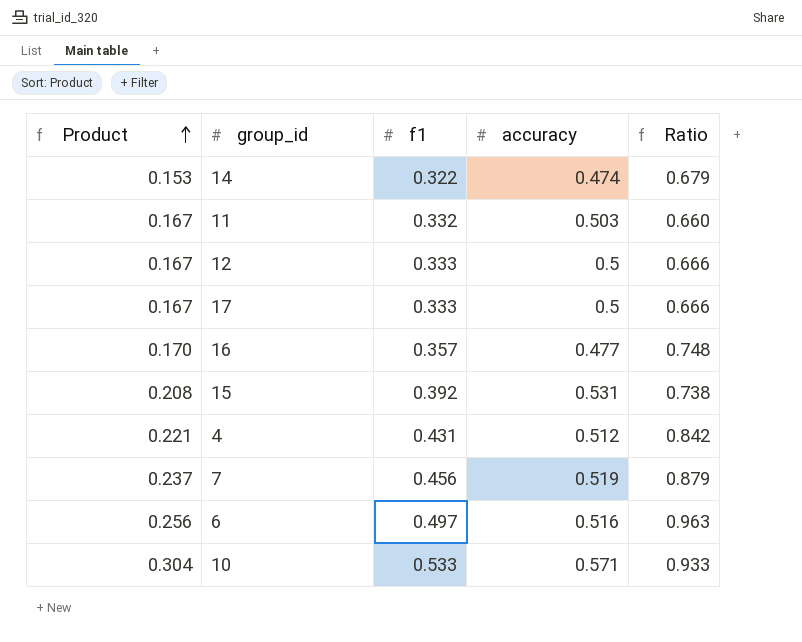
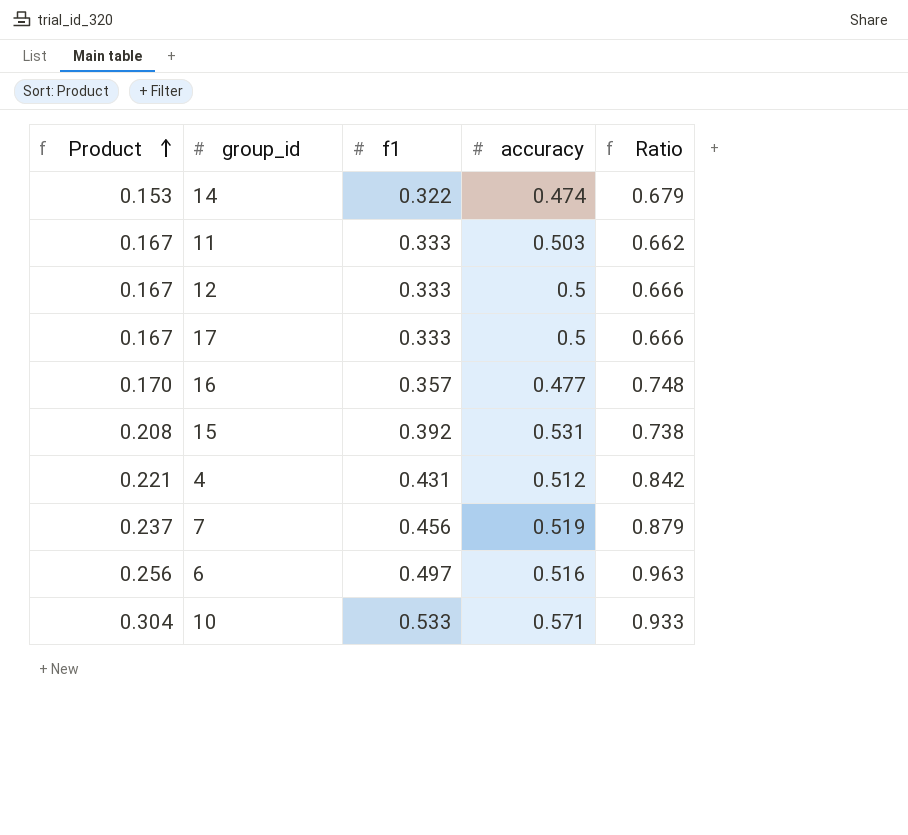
11 | f1: 0.332 -> 0.333
11 | Ratio: 0.660 -> 0.662

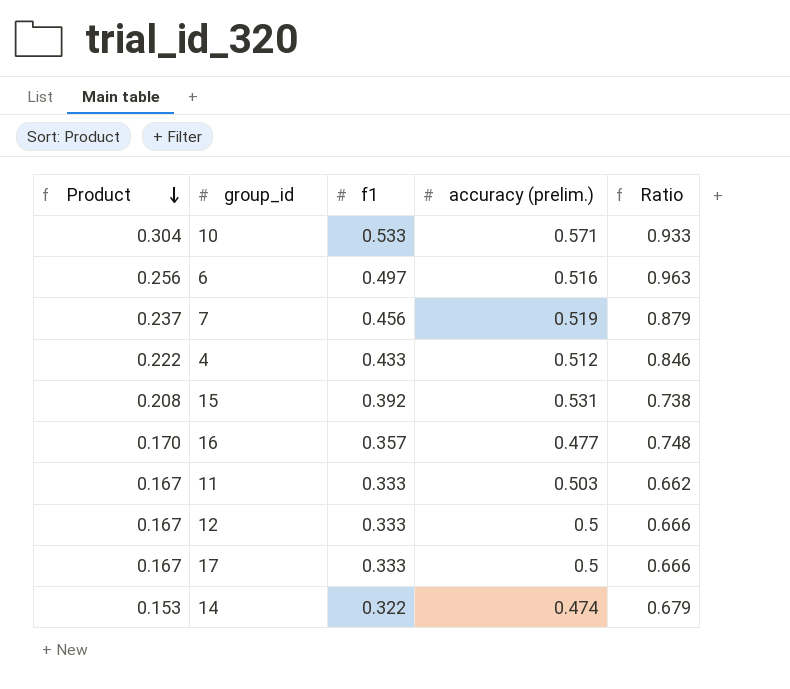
row order: Product ascending -> Product descending
column name: accuracy -> accuracy (prelim.)
4 | Product: 0.221 -> 0.222
4 | f1: 0.431 -> 0.433
4 | Ratio: 0.842 -> 0.846

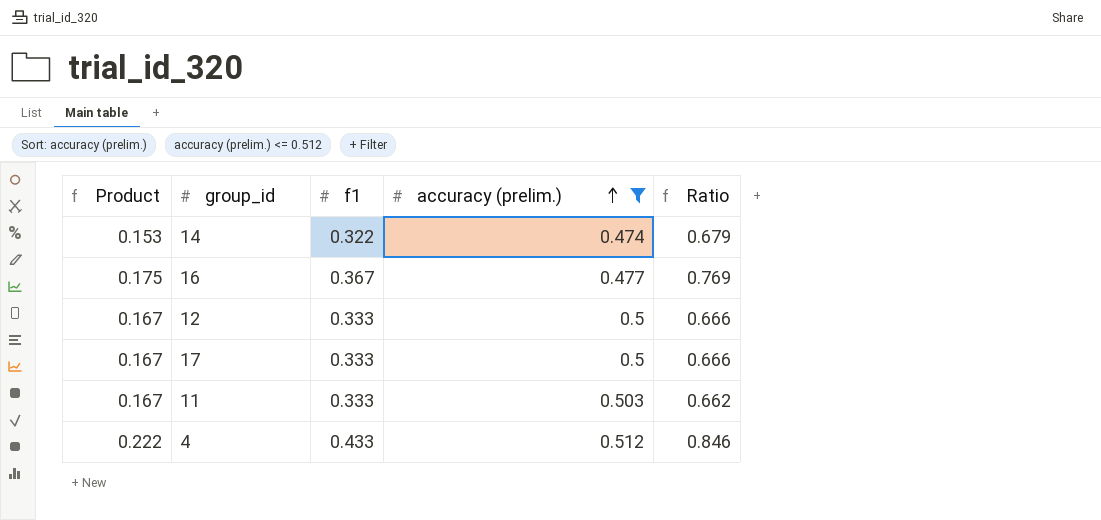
filter: none -> accuracy (prelim.) <= 0.512
row order: Product descending -> accuracy (prelim.) ascending
16 | Product: 0.170 -> 0.175
16 | f1: 0.357 -> 0.367
16 | Ratio: 0.748 -> 0.769

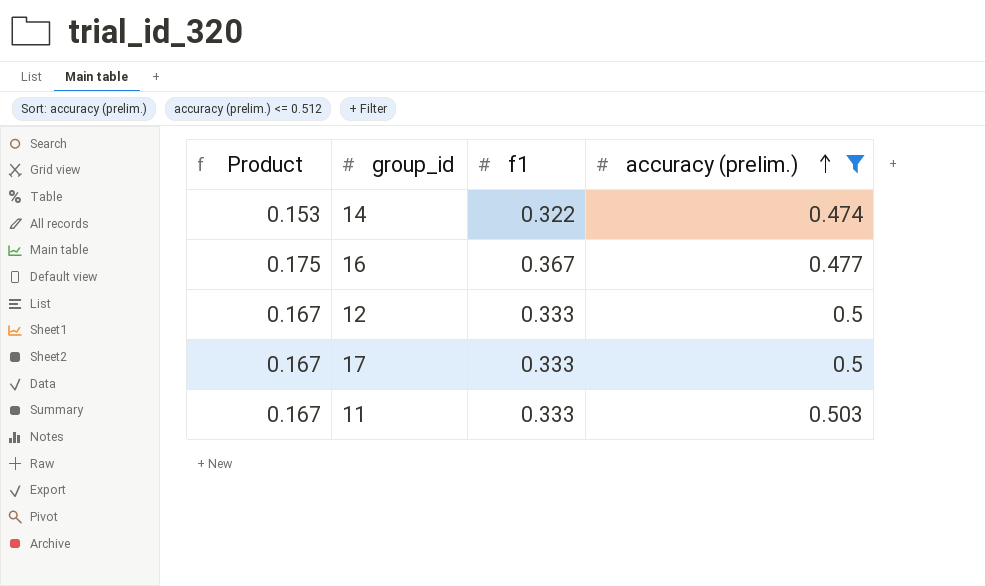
column Ratio | formula: [f1] / [accuracy (prelim.)] -> none
row 4: 0.222 | 0.433 | 0.512 | 0.846 -> none

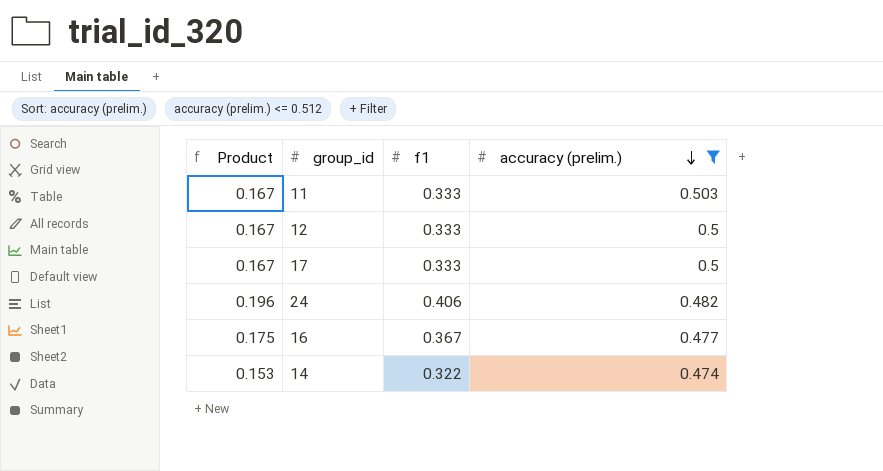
row order: accuracy (prelim.) ascending -> accuracy (prelim.) descending
row 24: none -> 0.196 | 0.406 | 0.482

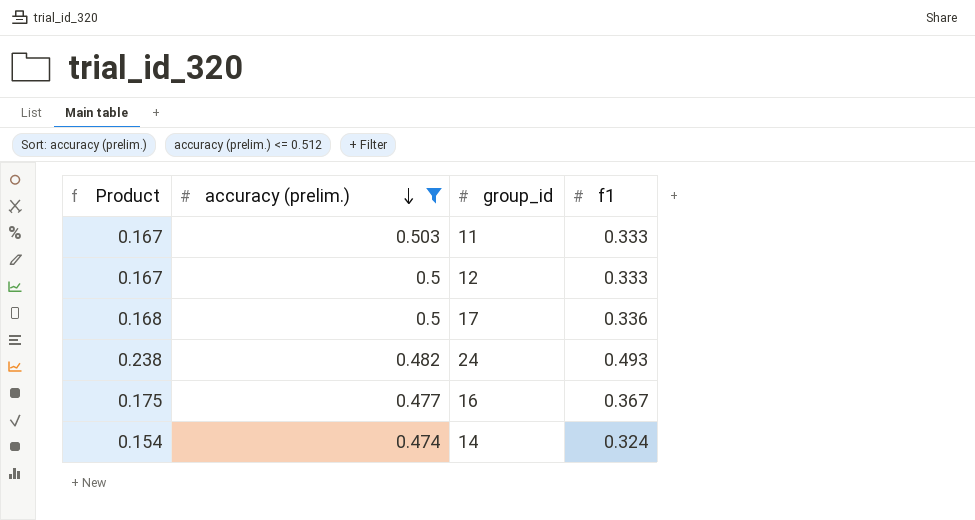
column accuracy (prelim.) | position: 4 -> 2
17 | Product: 0.167 -> 0.168
17 | f1: 0.333 -> 0.336
24 | Product: 0.196 -> 0.238
24 | f1: 0.406 -> 0.493
14 | Product: 0.153 -> 0.154
14 | f1: 0.322 -> 0.324

